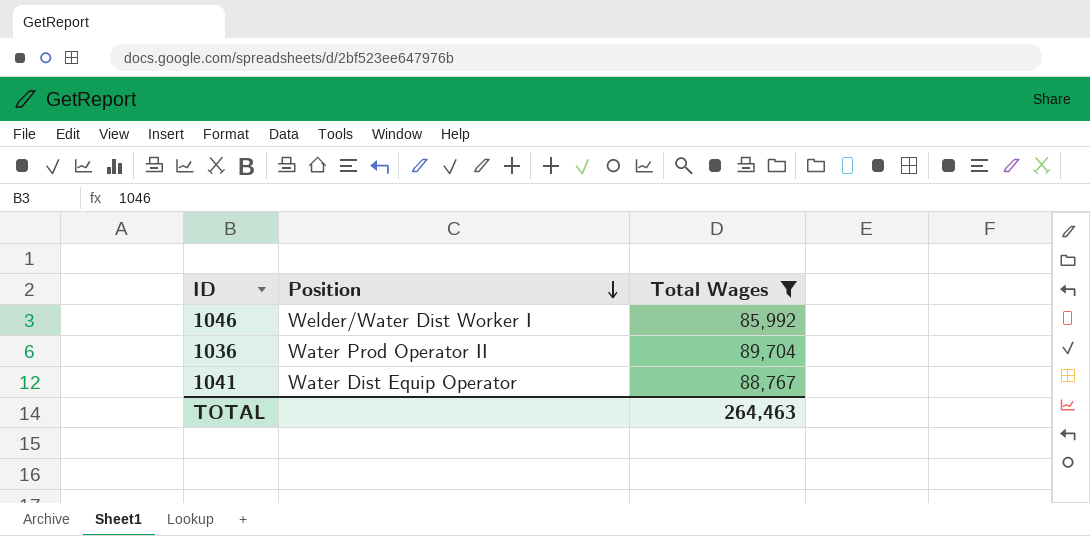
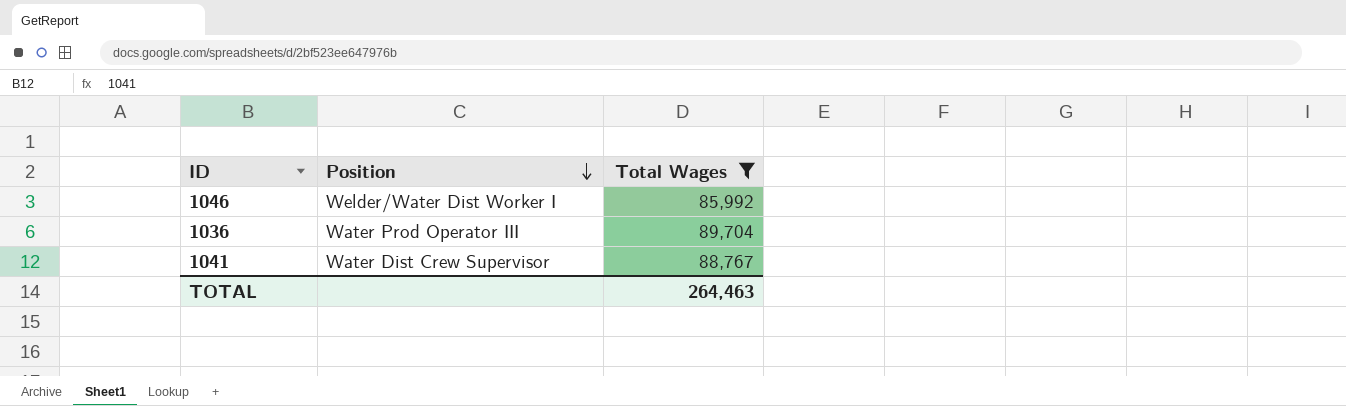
1036 | Position: Water Prod Operator II -> Water Prod Operator III
1041 | Position: Water Dist Equip Operator -> Water Dist Crew Supervisor

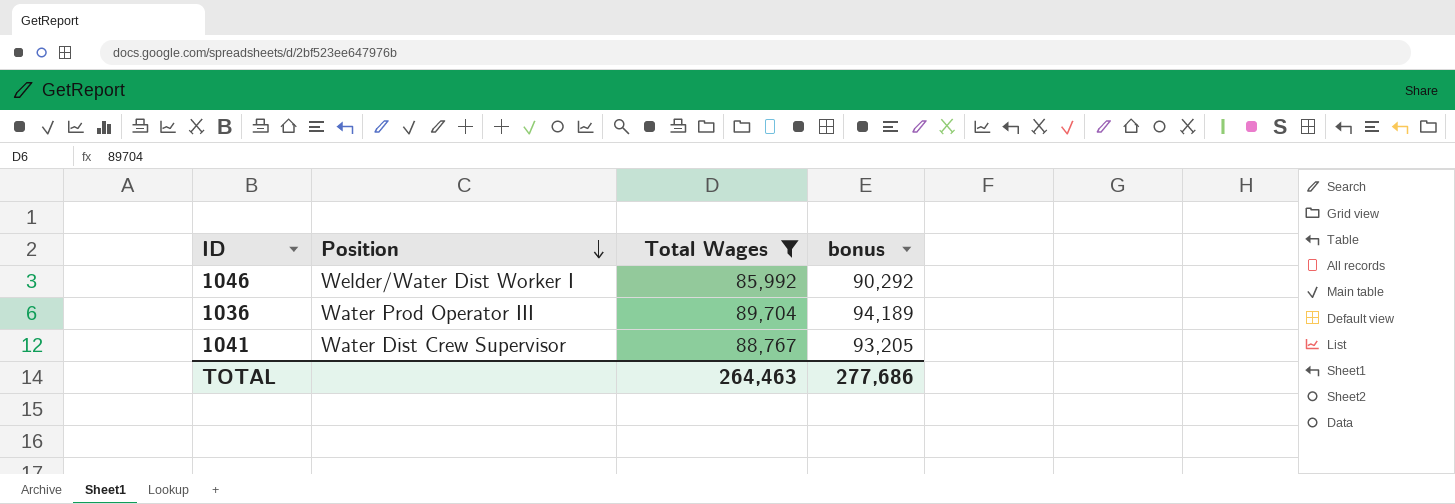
column bonus | formula: none -> [Total Wages] * 1.05

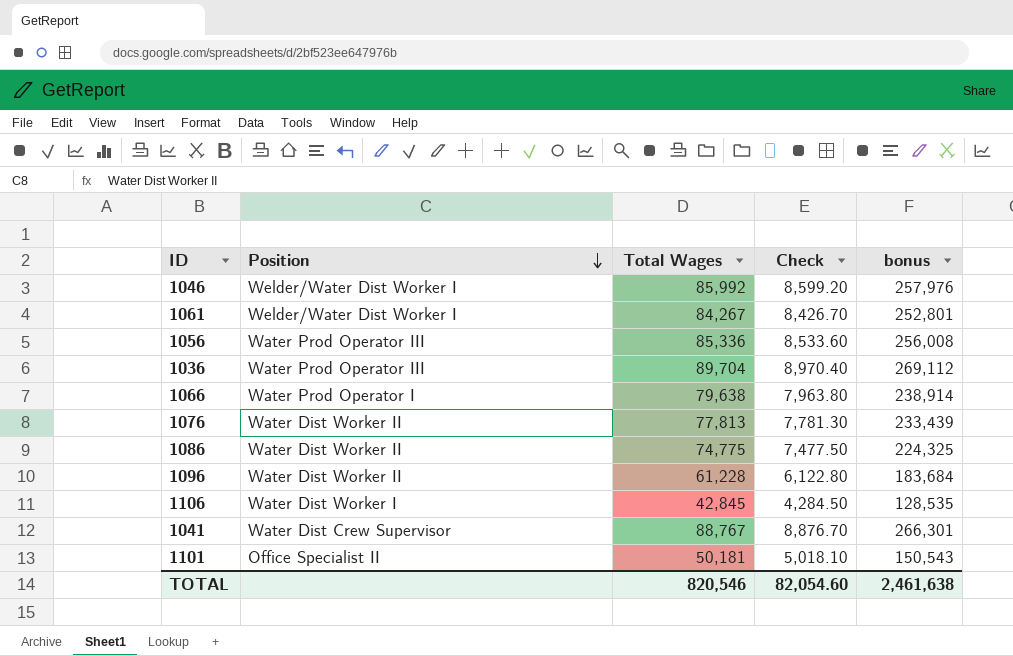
filter: Total Wages >= 85,992 -> none
column Check | formula: none -> [Total Wages] * 0.1
column bonus | formula: [Total Wages] * 1.05 -> [Total Wages] * 3
TOTAL | Total Wages: 264,463 -> 820,546
TOTAL | bonus: 277,686 -> 2,461,638

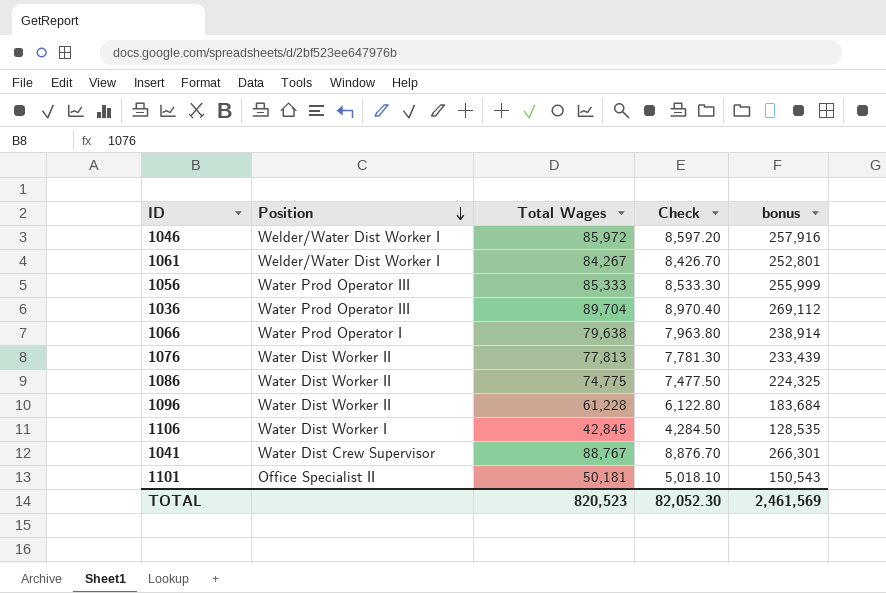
1046 | Total Wages: 85,992 -> 85,972
1046 | Check: 8,599.20 -> 8,597.20
1046 | bonus: 257,976 -> 257,916
1056 | Total Wages: 85,336 -> 85,333
1056 | Check: 8,533.60 -> 8,533.30
1056 | bonus: 256,008 -> 255,999
TOTAL | Total Wages: 820,546 -> 820,523
TOTAL | Check: 82,054.60 -> 82,052.30
TOTAL | bonus: 2,461,638 -> 2,461,569

